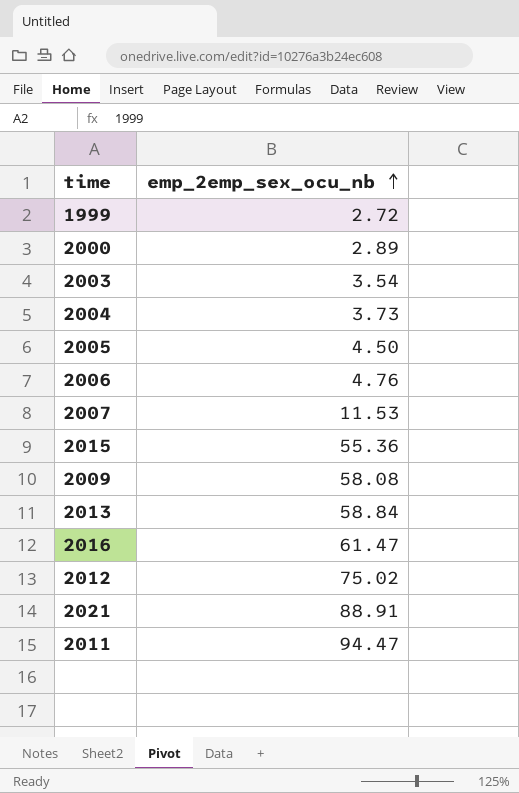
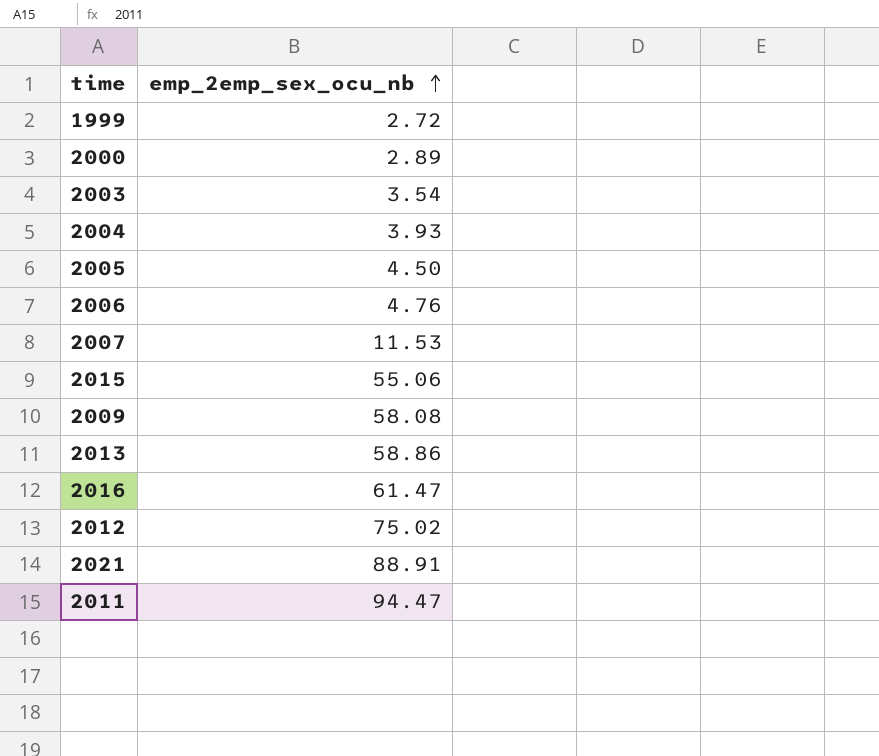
2004 | emp_2emp_sex_ocu_nb: 3.73 -> 3.93
2015 | emp_2emp_sex_ocu_nb: 55.36 -> 55.06
2013 | emp_2emp_sex_ocu_nb: 58.84 -> 58.86

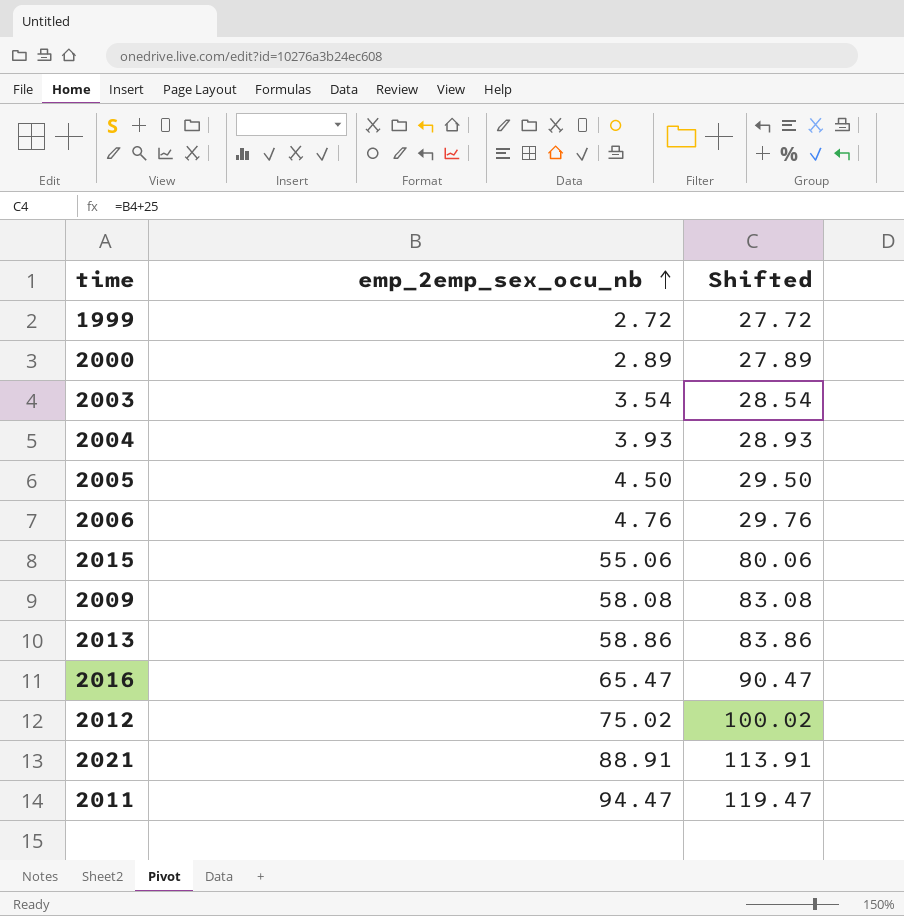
column Shifted | formula: none -> [emp_2emp_sex_ocu_nb] + 25
row 2007: 11.53 -> none
2016 | emp_2emp_sex_ocu_nb: 61.47 -> 65.47

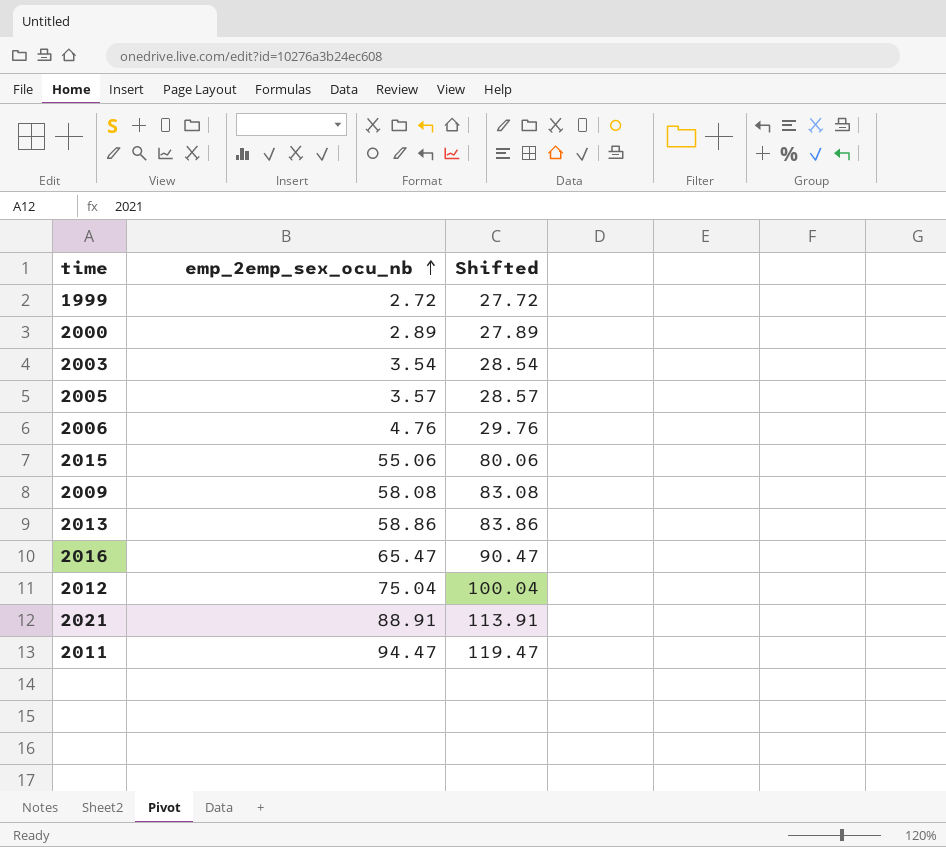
row 2004: 3.93 | 28.93 -> none
2005 | emp_2emp_sex_ocu_nb: 4.50 -> 3.57
2005 | Shifted: 29.50 -> 28.57
2012 | emp_2emp_sex_ocu_nb: 75.02 -> 75.04
2012 | Shifted: 100.02 -> 100.04

